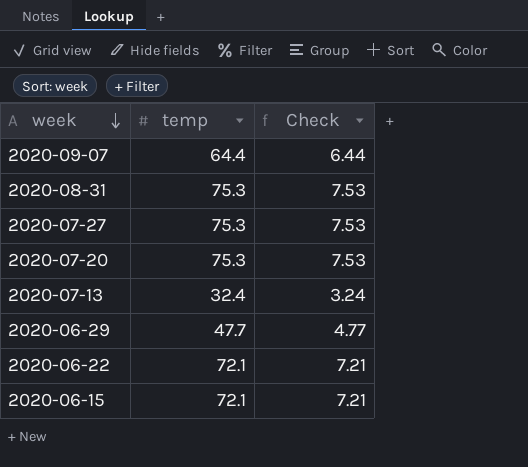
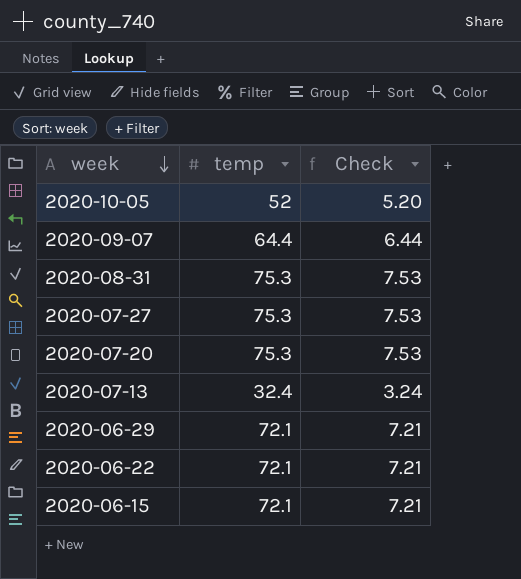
row 2020-10-05: none -> 52 | 5.20
2020-06-29 | temp: 47.7 -> 72.1
2020-06-29 | Check: 4.77 -> 7.21

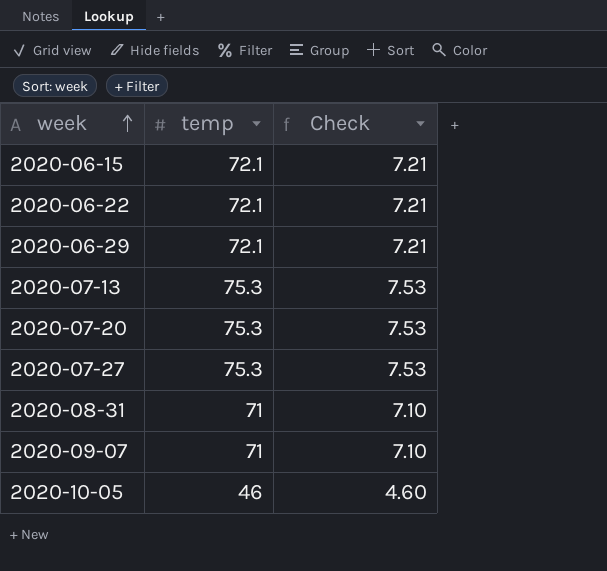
row order: week descending -> week ascending
2020-07-13 | temp: 32.4 -> 75.3
2020-07-13 | Check: 3.24 -> 7.53
2020-08-31 | temp: 75.3 -> 71
2020-08-31 | Check: 7.53 -> 7.10
2020-09-07 | temp: 64.4 -> 71
2020-09-07 | Check: 6.44 -> 7.10
2020-10-05 | temp: 52 -> 46
2020-10-05 | Check: 5.20 -> 4.60

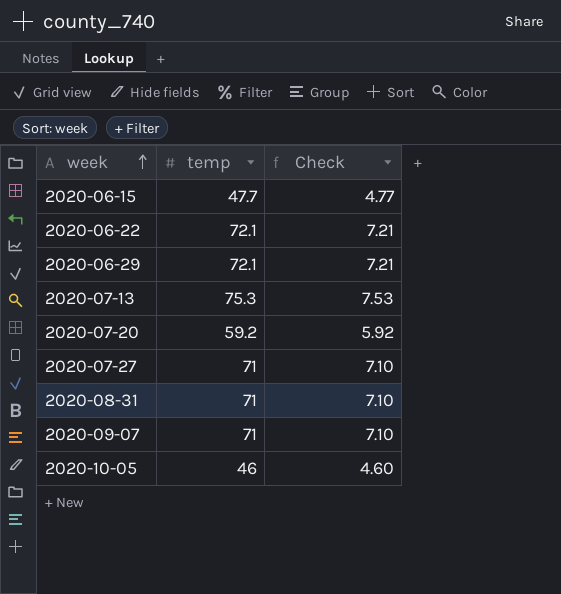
2020-06-15 | temp: 72.1 -> 47.7
2020-06-15 | Check: 7.21 -> 4.77
2020-07-20 | temp: 75.3 -> 59.2
2020-07-20 | Check: 7.53 -> 5.92
2020-07-27 | temp: 75.3 -> 71
2020-07-27 | Check: 7.53 -> 7.10

